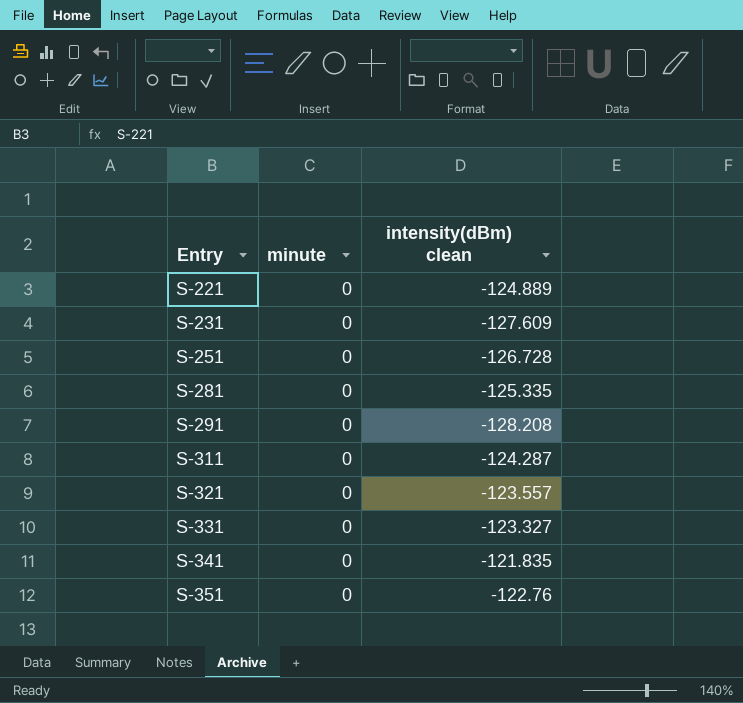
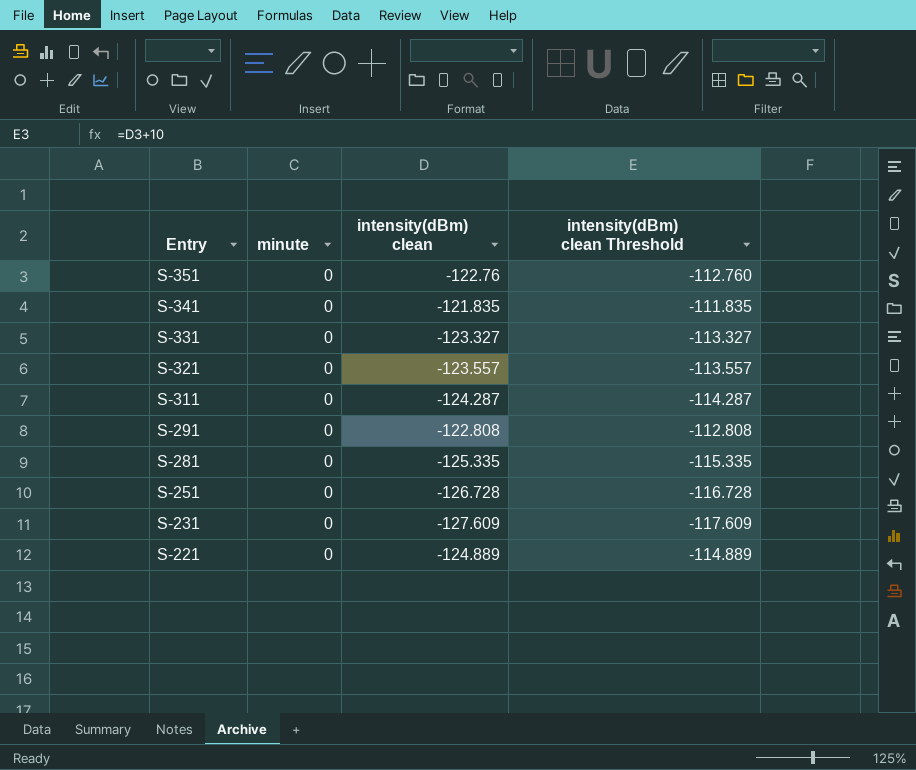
row order: Entry ascending -> Entry descending
column intensity(dBm) clean Threshold | formula: none -> [intensity(dBm) clean] + 10
S-291 | intensity(dBm) clean: -128.208 -> -122.808

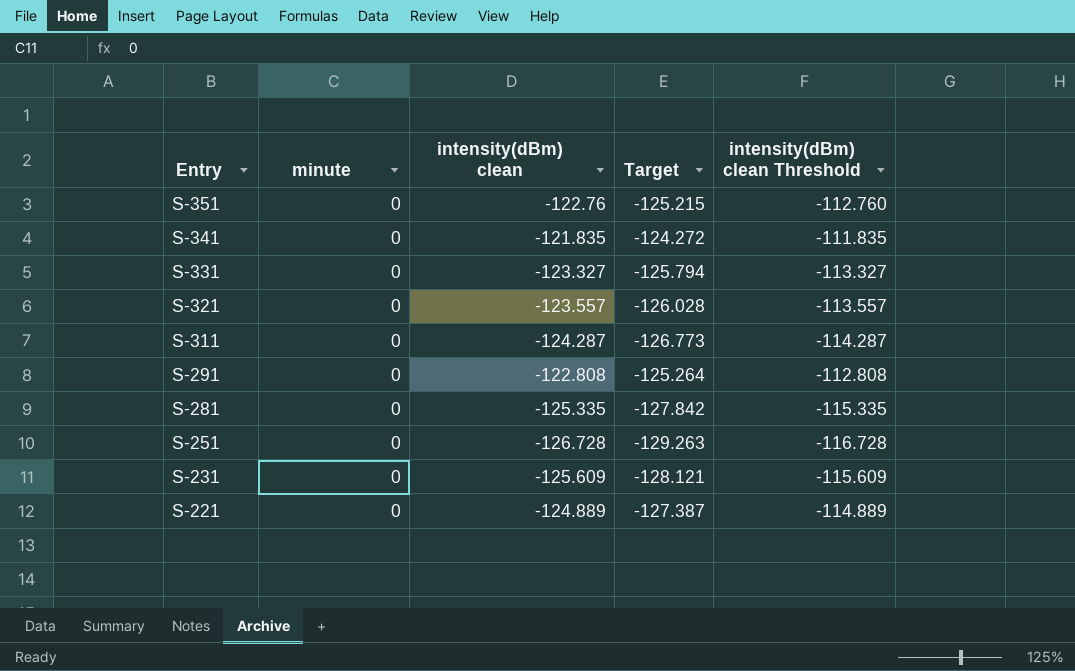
column Target | formula: none -> [intensity(dBm) clean] * 1.02
S-231 | intensity(dBm) clean: -127.609 -> -125.609
S-231 | intensity(dBm) clean Threshold: -117.609 -> -115.609

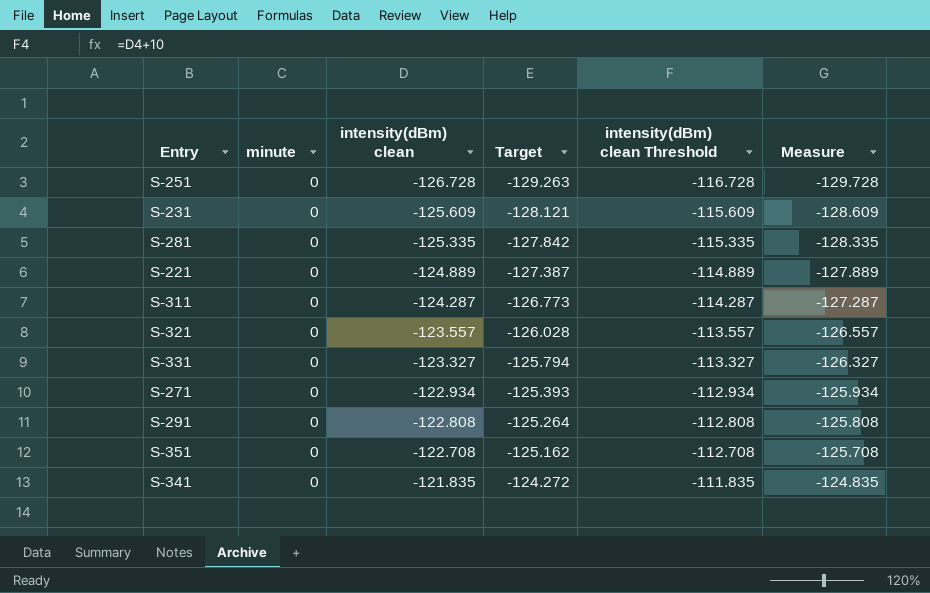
row order: Entry descending -> intensity(dBm) clean ascending
column Measure | formula: none -> [intensity(dBm) clean] - 3
row S-271: none -> 0 | -122.934 | -125.393 | -112.934 | -125.934
S-351 | intensity(dBm) clean: -122.76 -> -122.708
S-351 | Target: -125.215 -> -125.162
S-351 | intensity(dBm) clean Threshold: -112.760 -> -112.708

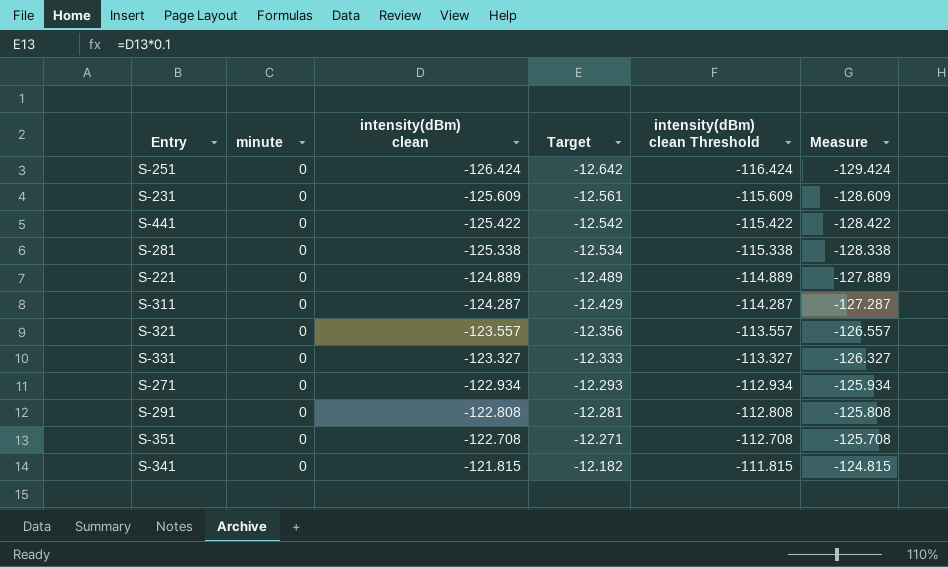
column Target | formula: [intensity(dBm) clean] * 1.02 -> [intensity(dBm) clean] * 0.1
S-251 | intensity(dBm) clean: -126.728 -> -126.424
S-251 | intensity(dBm) clean Threshold: -116.728 -> -116.424
S-251 | Measure: -129.728 -> -129.424
row S-441: none -> 0 | -125.422 | -12.542 | -115.422 | -128.422
S-281 | intensity(dBm) clean: -125.335 -> -125.338
S-281 | intensity(dBm) clean Threshold: -115.335 -> -115.338
S-281 | Measure: -128.335 -> -128.338
S-341 | intensity(dBm) clean: -121.835 -> -121.815
S-341 | intensity(dBm) clean Threshold: -111.835 -> -111.815
S-341 | Measure: -124.835 -> -124.815

